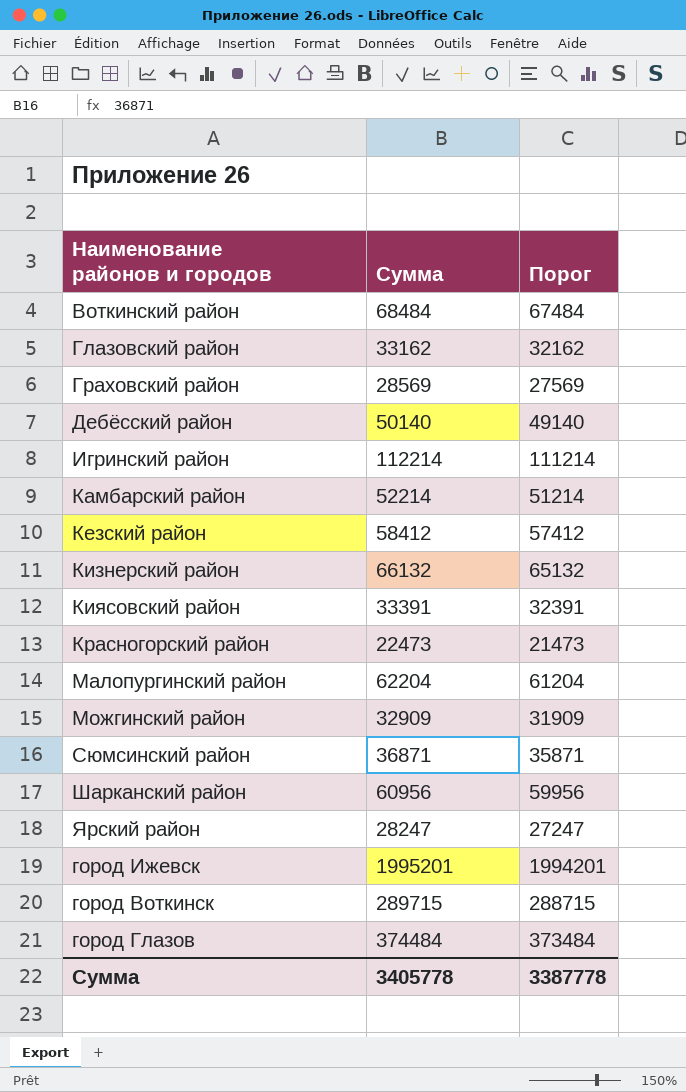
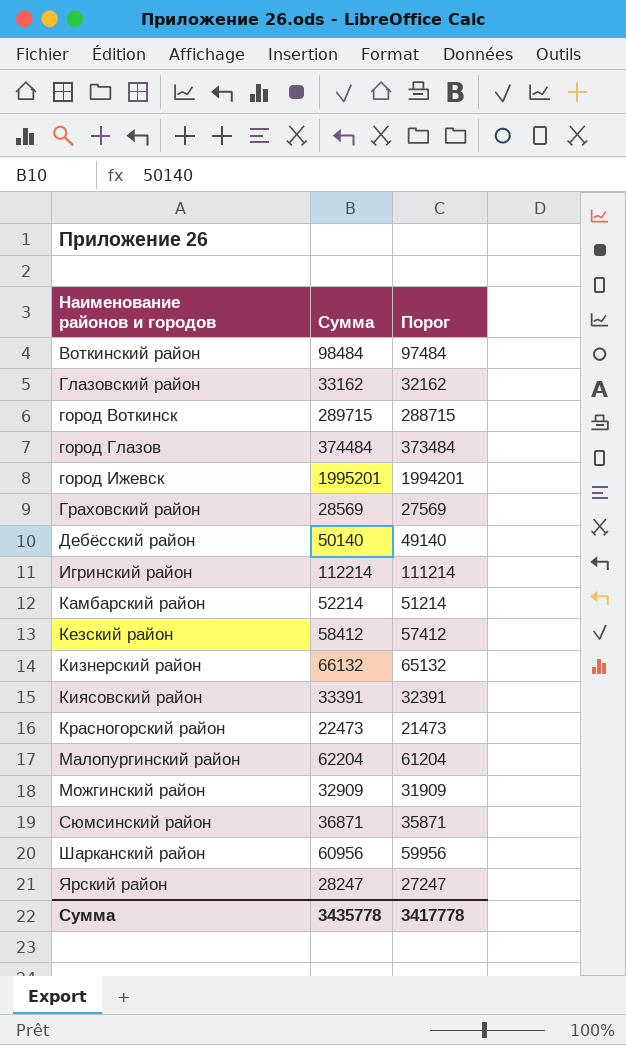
row order: none -> Наименование районов и городов ascending
Воткинский район | Сумма: 68484 -> 98484
Воткинский район | Порог: 67484 -> 97484
Сумма | Сумма: 3405778 -> 3435778
Сумма | Порог: 3387778 -> 3417778

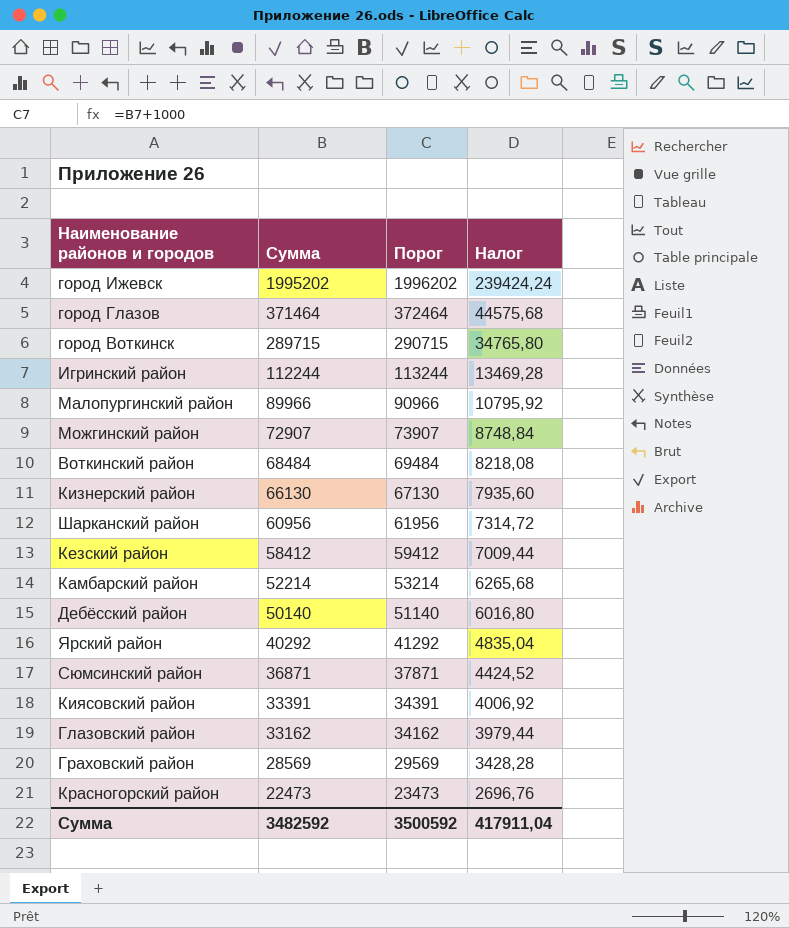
row order: Наименование районов и городов ascending -> Сумма descending
column Порог | formula: [Сумма] - 1000 -> [Сумма] + 1000
column Налог | formula: none -> [Сумма] * 0,12
город Ижевск | Сумма: 1995201 -> 1995202
город Глазов | Сумма: 374484 -> 371464
Игринский район | Сумма: 112214 -> 112244
Малопургинский район | Сумма: 62204 -> 89966
Можгинский район | Сумма: 32909 -> 72907
Воткинский район | Сумма: 98484 -> 68484
Кизнерский район | Сумма: 66132 -> 66130
Ярский район | Сумма: 28247 -> 40292
Сумма | Сумма: 3435778 -> 3482592
Сумма | Порог: 3417778 -> 3500592

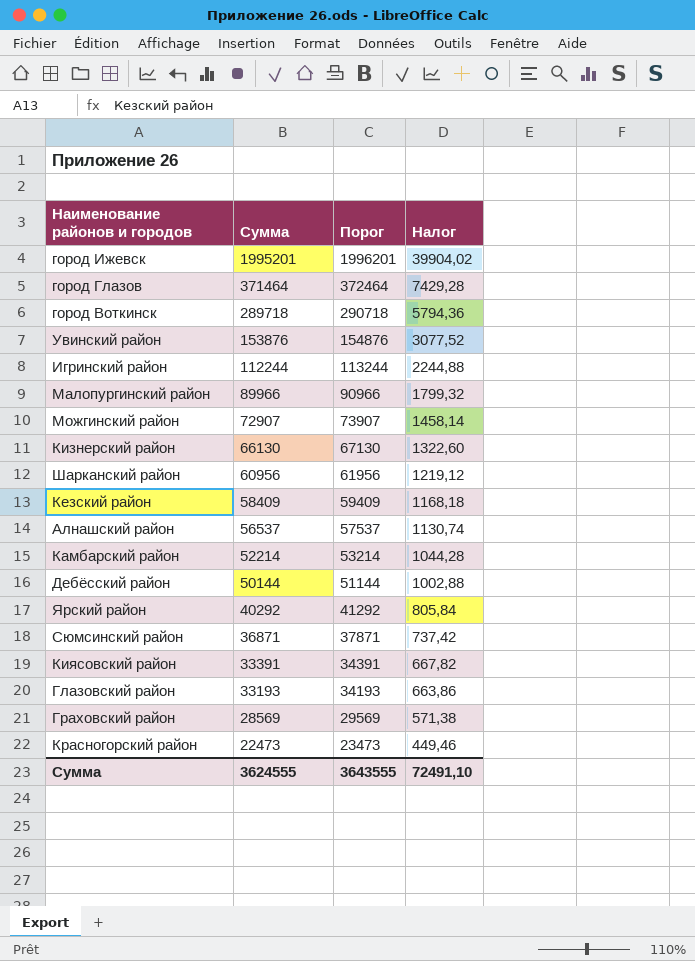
column Налог | formula: [Сумма] * 0,12 -> [Сумма] * 0,02
row Воткинский район: 68484 | 69484 | 8218,08 -> none
город Ижевск | Сумма: 1995202 -> 1995201
город Ижевск | Порог: 1996202 -> 1996201
город Воткинск | Сумма: 289715 -> 289718
город Воткинск | Порог: 290715 -> 290718
row Увинский район: none -> 153876 | 154876 | 3077,52
Кезский район | Сумма: 58412 -> 58409
Кезский район | Порог: 59412 -> 59409
row Алнашский район: none -> 56537 | 57537 | 1130,74
Дебёсский район | Сумма: 50140 -> 50144
Дебёсский район | Порог: 51140 -> 51144
Глазовский район | Сумма: 33162 -> 33193
Глазовский район | Порог: 34162 -> 34193
Сумма | Сумма: 3482592 -> 3624555
Сумма | Порог: 3500592 -> 3643555
Сумма | Налог: 417911,04 -> 72491,10

